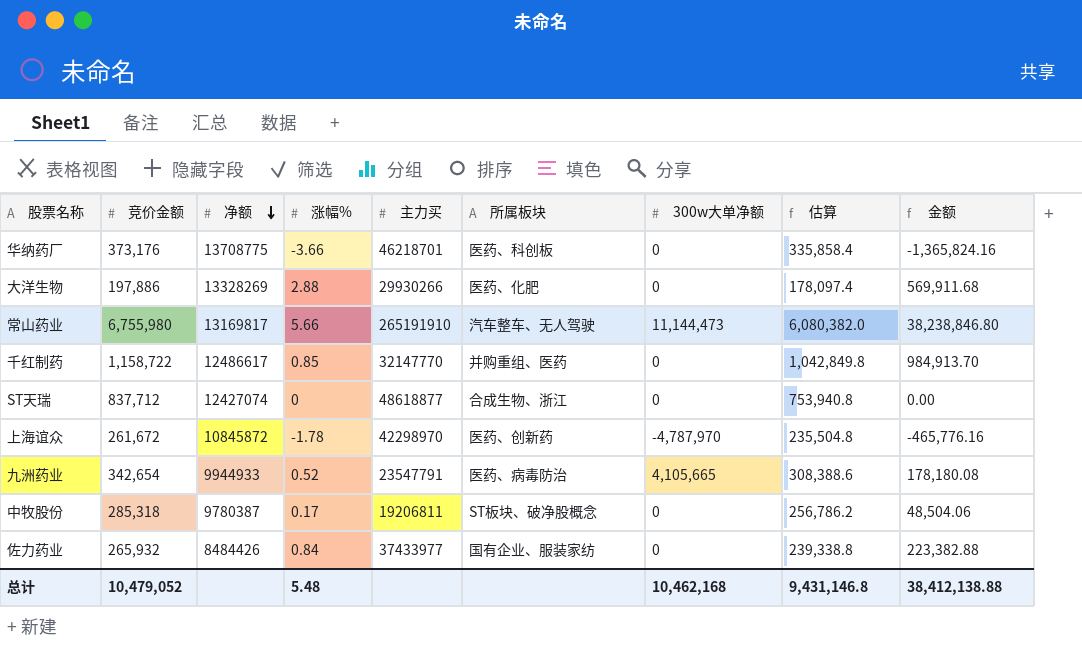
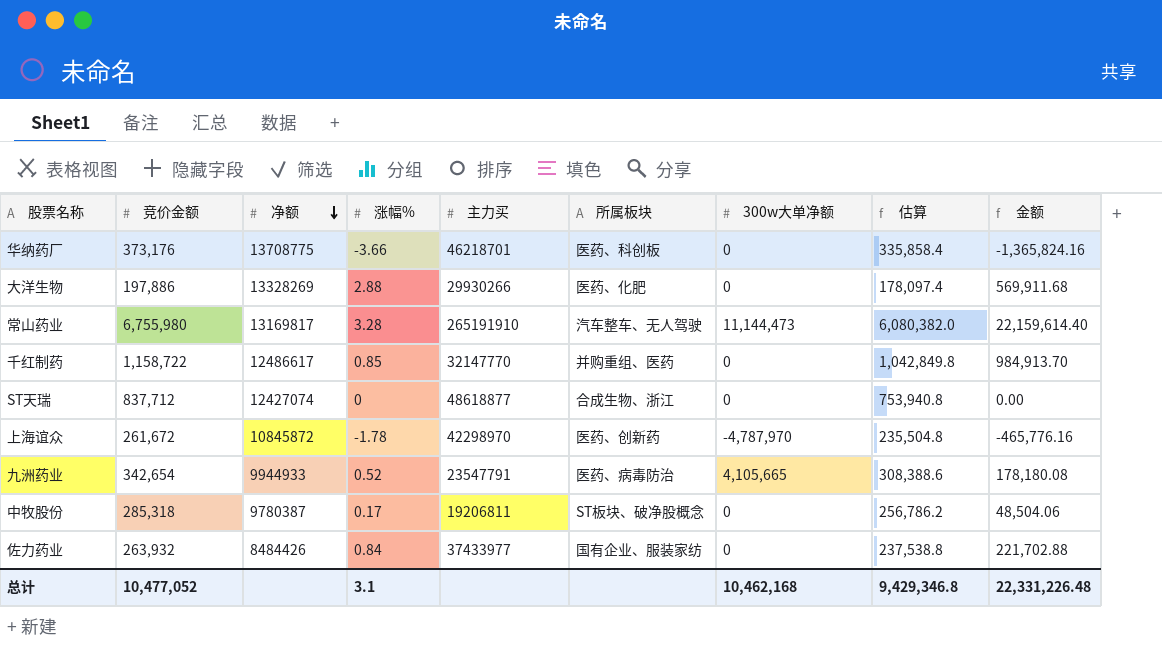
常山药业 | 涨幅%: 5.66 -> 3.28
常山药业 | 金额: 38,238,846.80 -> 22,159,614.40
佐力药业 | 竞价金额: 265,932 -> 263,932
佐力药业 | 估算: 239,338.8 -> 237,538.8
佐力药业 | 金额: 223,382.88 -> 221,702.88
总计 | 竞价金额: 10,479,052 -> 10,477,052
总计 | 涨幅%: 5.48 -> 3.1
总计 | 估算: 9,431,146.8 -> 9,429,346.8
总计 | 金额: 38,412,138.88 -> 22,331,226.48

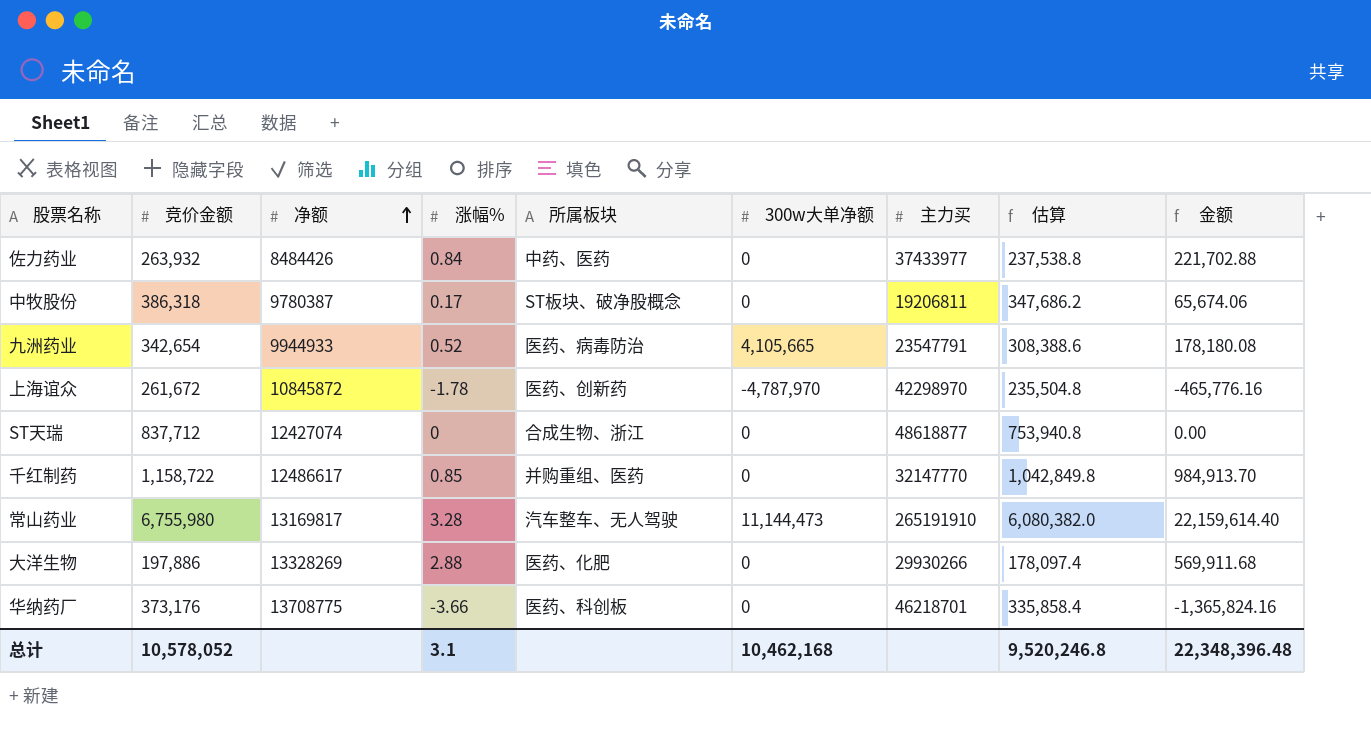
row order: 净额 descending -> 净额 ascending
column 主力买 | position: 5 -> 7
佐力药业 | 所属板块: 国有企业、服装家纺 -> 中药、医药
中牧股份 | 竞价金额: 285,318 -> 386,318
中牧股份 | 估算: 256,786.2 -> 347,686.2
中牧股份 | 金额: 48,504.06 -> 65,674.06
总计 | 竞价金额: 10,477,052 -> 10,578,052
总计 | 估算: 9,429,346.8 -> 9,520,246.8
总计 | 金额: 22,331,226.48 -> 22,348,396.48

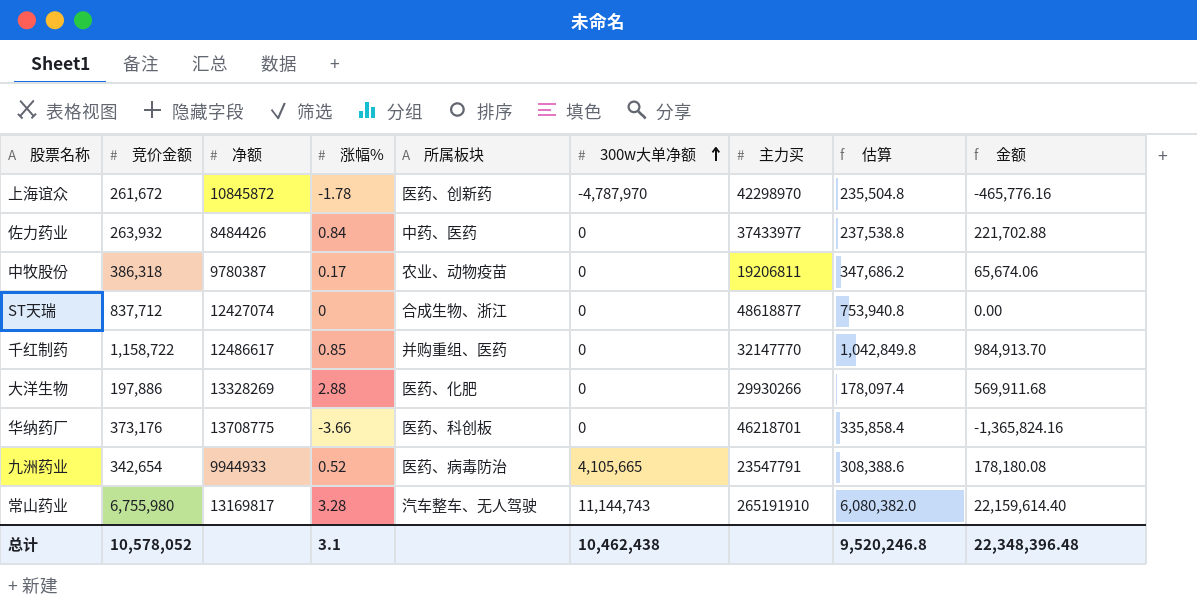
row order: 净额 ascending -> 300w大单净额 ascending
中牧股份 | 所属板块: ST板块、破净股概念 -> 农业、动物疫苗
常山药业 | 300w大单净额: 11,144,473 -> 11,144,743
总计 | 300w大单净额: 10,462,168 -> 10,462,438

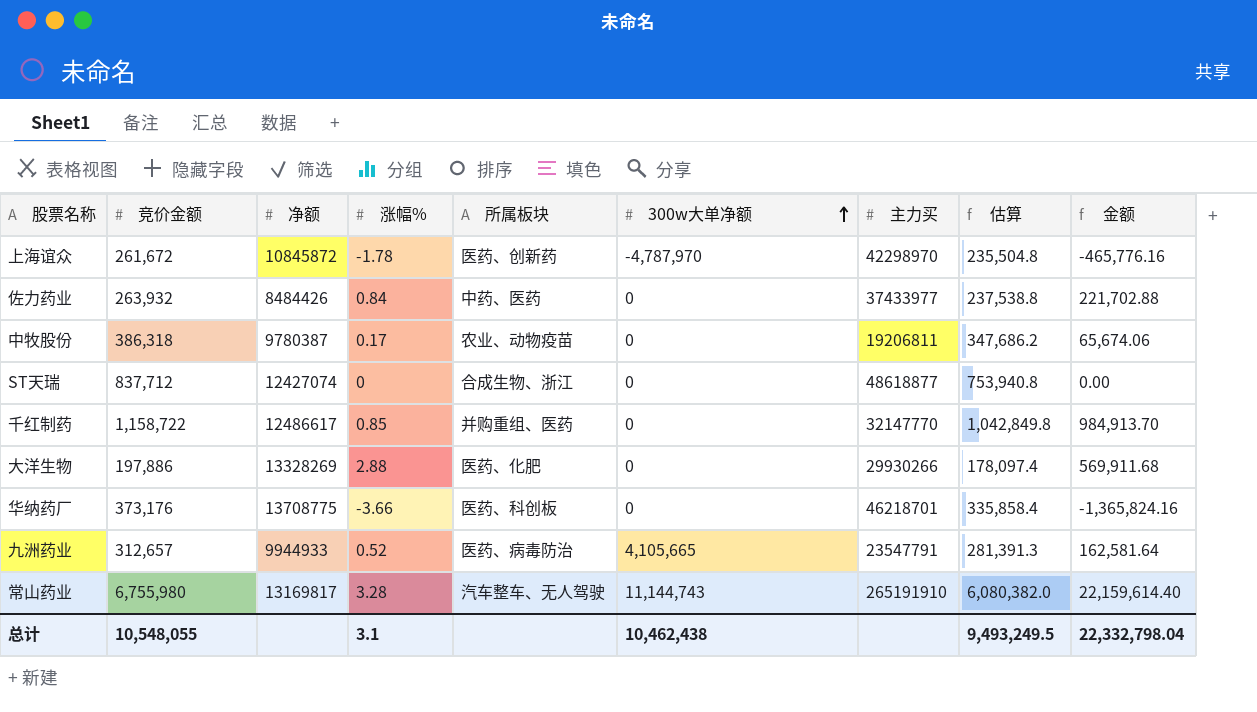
九洲药业 | 竞价金额: 342,654 -> 312,657
九洲药业 | 估算: 308,388.6 -> 281,391.3
九洲药业 | 金额: 178,180.08 -> 162,581.64
总计 | 竞价金额: 10,578,052 -> 10,548,055
总计 | 估算: 9,520,246.8 -> 9,493,249.5
总计 | 金额: 22,348,396.48 -> 22,332,798.04

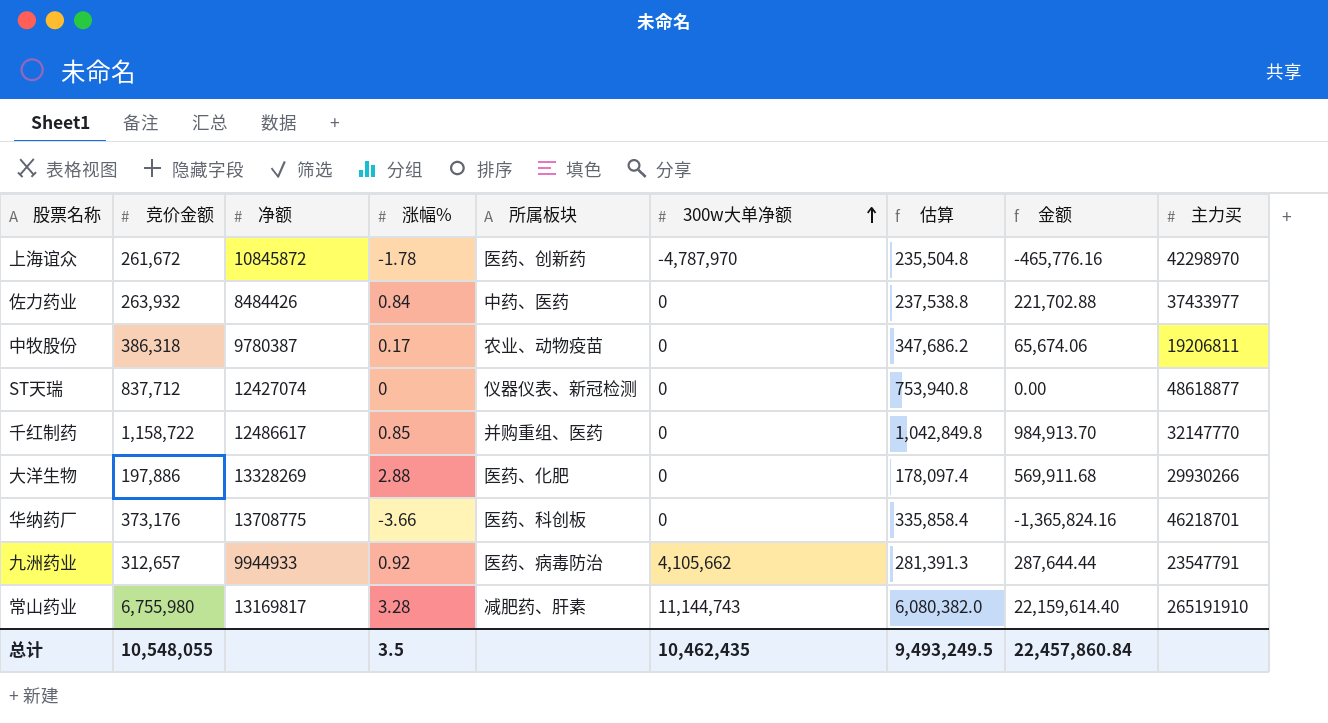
column 主力买 | position: 7 -> 9
ST天瑞 | 所属板块: 合成生物、浙江 -> 仪器仪表、新冠检测
九洲药业 | 涨幅%: 0.52 -> 0.92
九洲药业 | 300w大单净额: 4,105,665 -> 4,105,662
九洲药业 | 金额: 162,581.64 -> 287,644.44
常山药业 | 所属板块: 汽车整车、无人驾驶 -> 减肥药、肝素
总计 | 涨幅%: 3.1 -> 3.5
总计 | 300w大单净额: 10,462,438 -> 10,462,435
总计 | 金额: 22,332,798.04 -> 22,457,860.84

